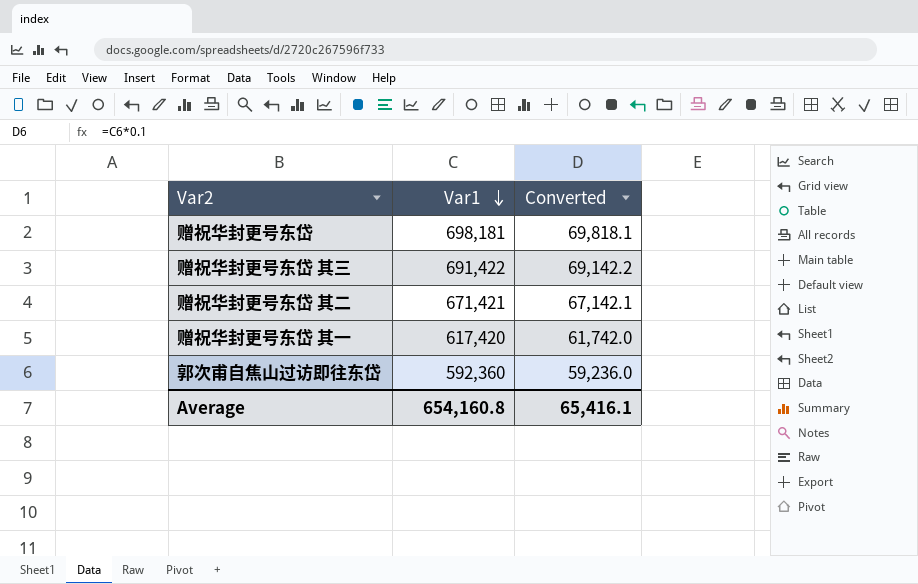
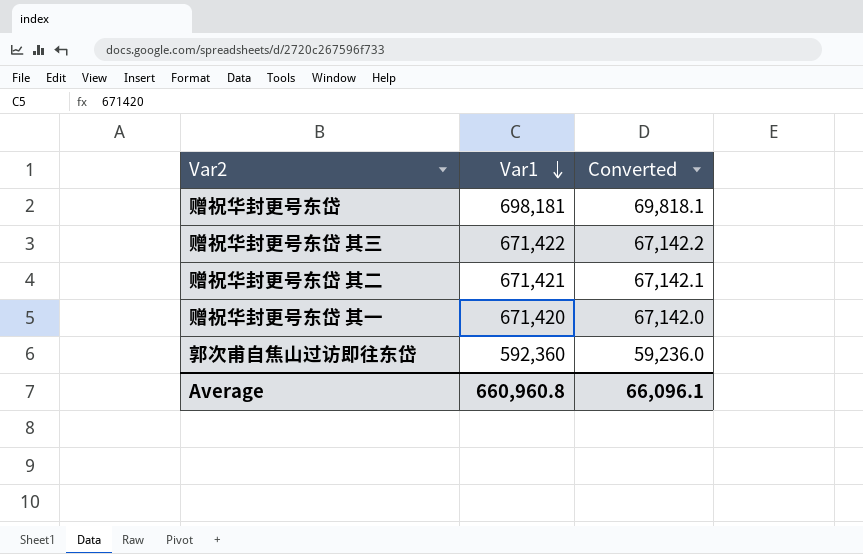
赠祝华封更号东岱 其三 | Var1: 691,422 -> 671,422
赠祝华封更号东岱 其三 | Converted: 69,142.2 -> 67,142.2
赠祝华封更号东岱 其一 | Var1: 617,420 -> 671,420
赠祝华封更号东岱 其一 | Converted: 61,742.0 -> 67,142.0
Average | Var1: 654,160.8 -> 660,960.8
Average | Converted: 65,416.1 -> 66,096.1

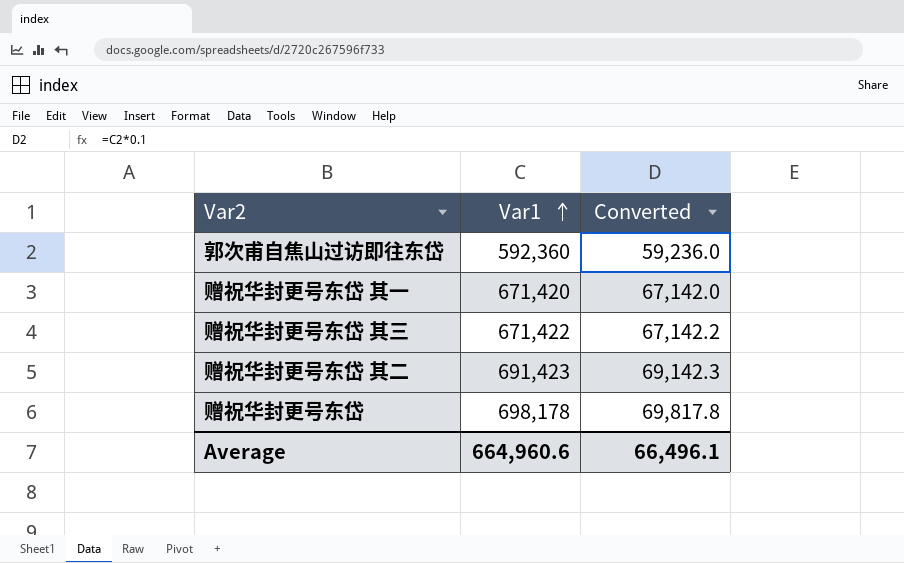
row order: Var1 descending -> Var1 ascending
赠祝华封更号东岱 其二 | Var1: 671,421 -> 691,423
赠祝华封更号东岱 其二 | Converted: 67,142.1 -> 69,142.3
赠祝华封更号东岱 | Var1: 698,181 -> 698,178
赠祝华封更号东岱 | Converted: 69,818.1 -> 69,817.8
Average | Var1: 660,960.8 -> 664,960.6
Average | Converted: 66,096.1 -> 66,496.1

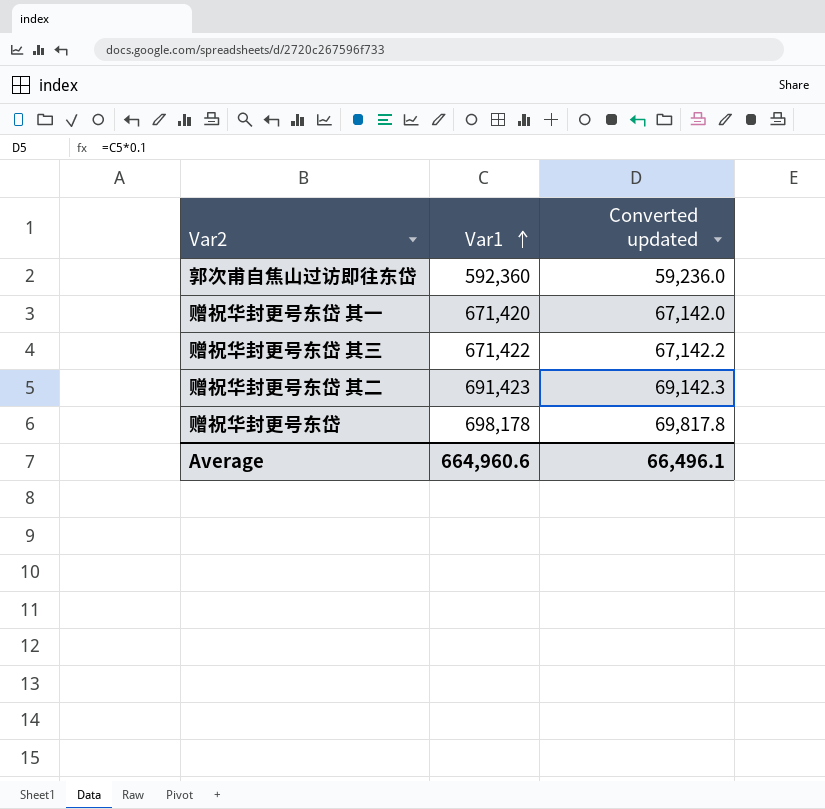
column name: Converted -> Converted updated

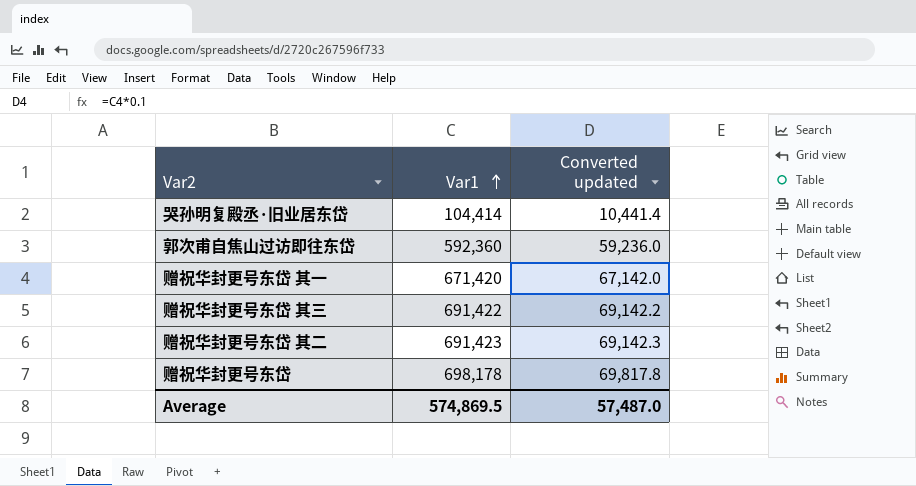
row 哭孙明复殿丞·旧业居东岱: none -> 104,414 | 10,441.4
赠祝华封更号东岱 其三 | Var1: 671,422 -> 691,422
赠祝华封更号东岱 其三 | Converted updated: 67,142.2 -> 69,142.2
Average | Var1: 664,960.6 -> 574,869.5
Average | Converted updated: 66,496.1 -> 57,487.0

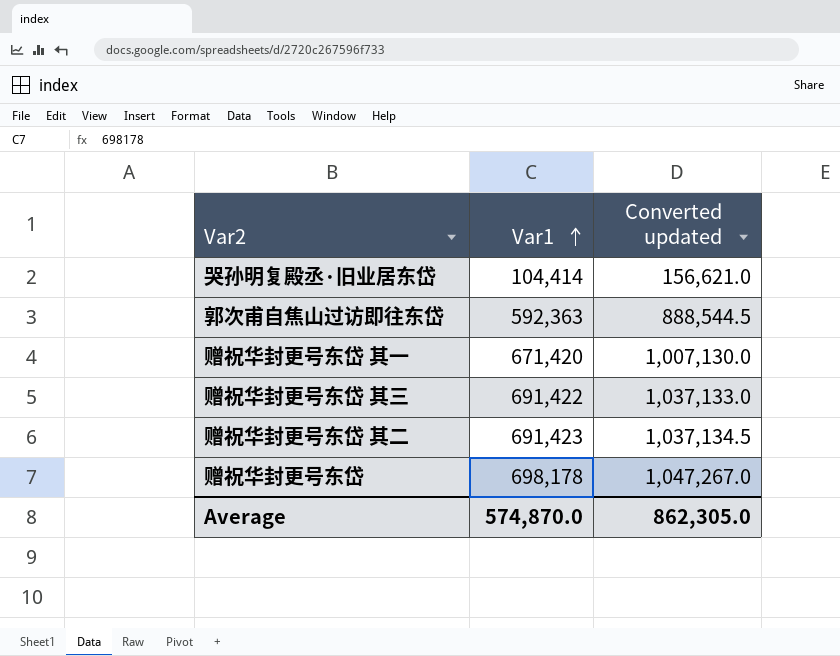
column Converted updated | formula: [Var1] * 0.1 -> [Var1] * 1.5
郭次甫自焦山过访即往东岱 | Var1: 592,360 -> 592,363
Average | Var1: 574,869.5 -> 574,870.0
Average | Converted updated: 57,487.0 -> 862,305.0

